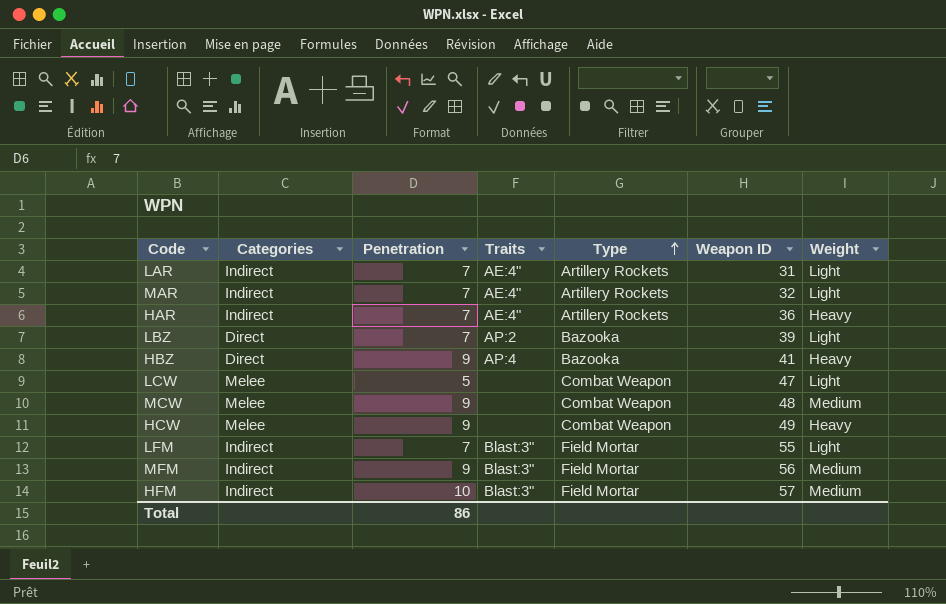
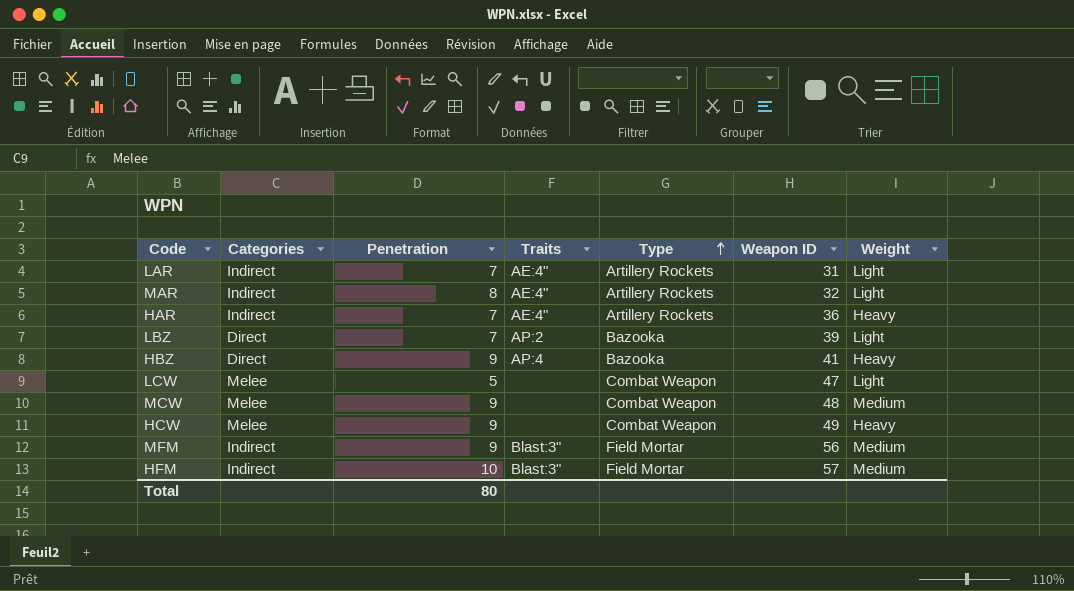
row LFM: Indirect | 7 | Blast:3" | Field Mortar | 55 | Light -> none
MAR | Penetration: 7 -> 8
Total | Penetration: 86 -> 80

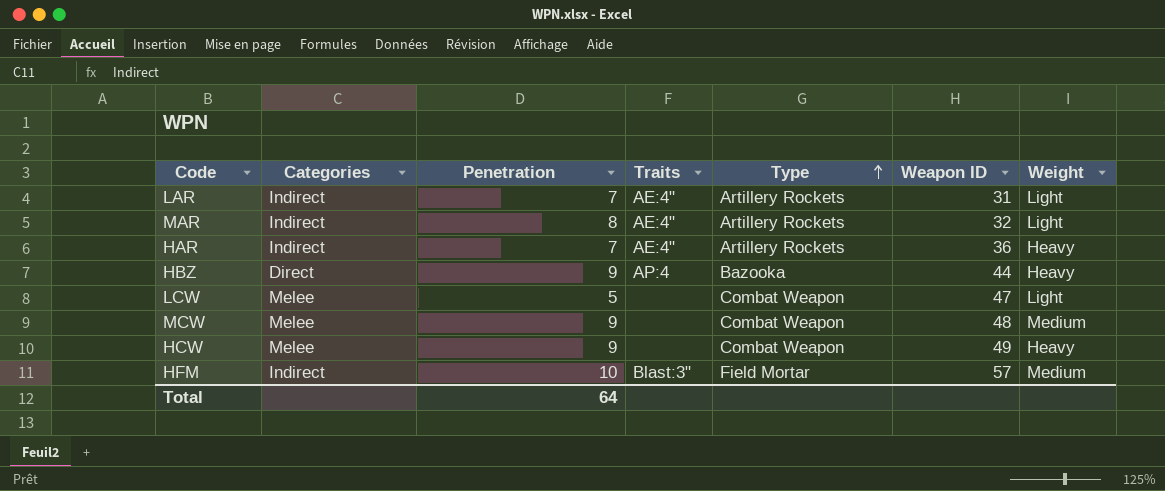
row LBZ: Direct | 7 | AP:2 | Bazooka | 39 | Light -> none
row MFM: Indirect | 9 | Blast:3" | Field Mortar | 56 | Medium -> none
HBZ | Weapon ID: 41 -> 44
Total | Penetration: 80 -> 64

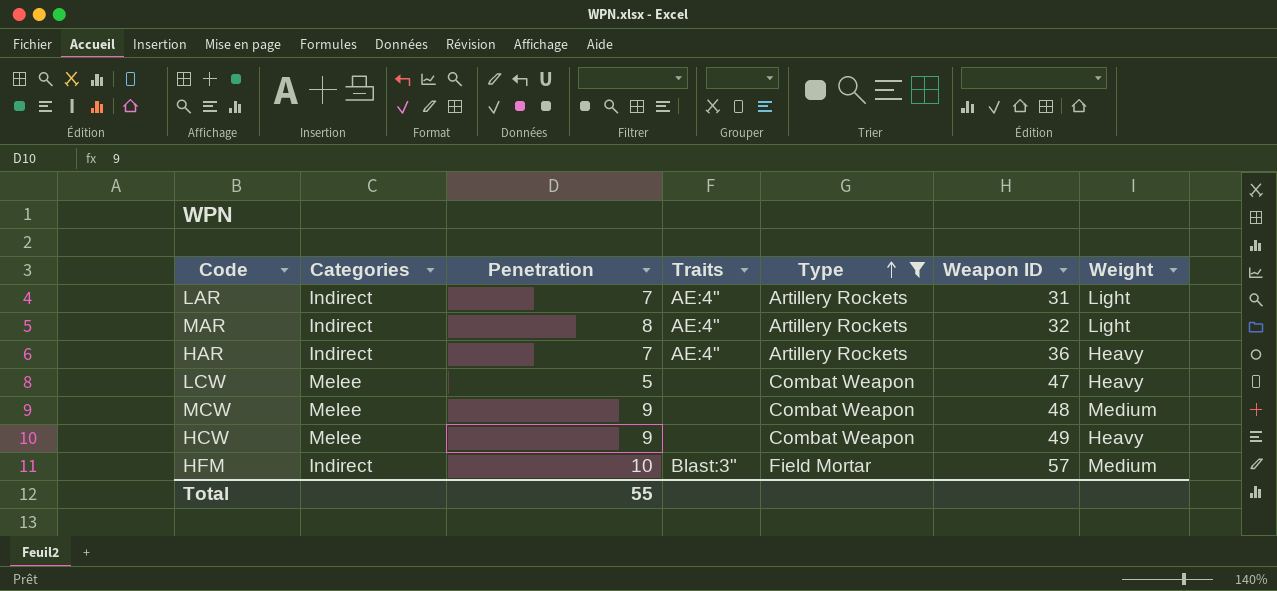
filter: none -> Type != Bazooka
LCW | Weight: Light -> Heavy
Total | Penetration: 64 -> 55

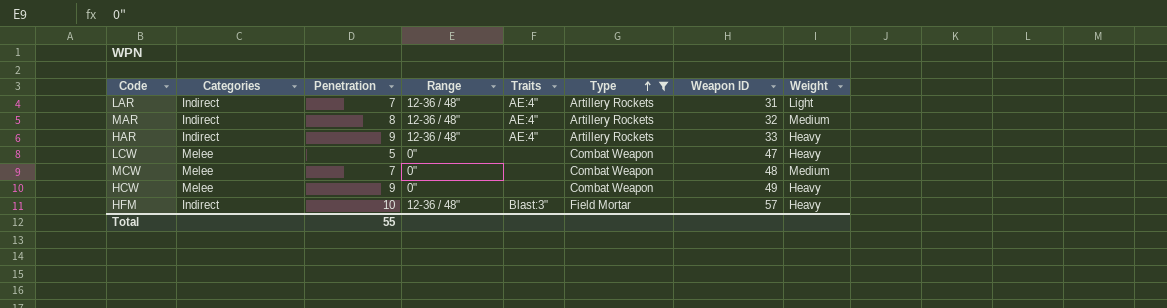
column Range | position: none -> 4
MAR | Weight: Light -> Medium
HAR | Penetration: 7 -> 9
HAR | Weapon ID: 36 -> 33
MCW | Penetration: 9 -> 7
HFM | Weight: Medium -> Heavy

